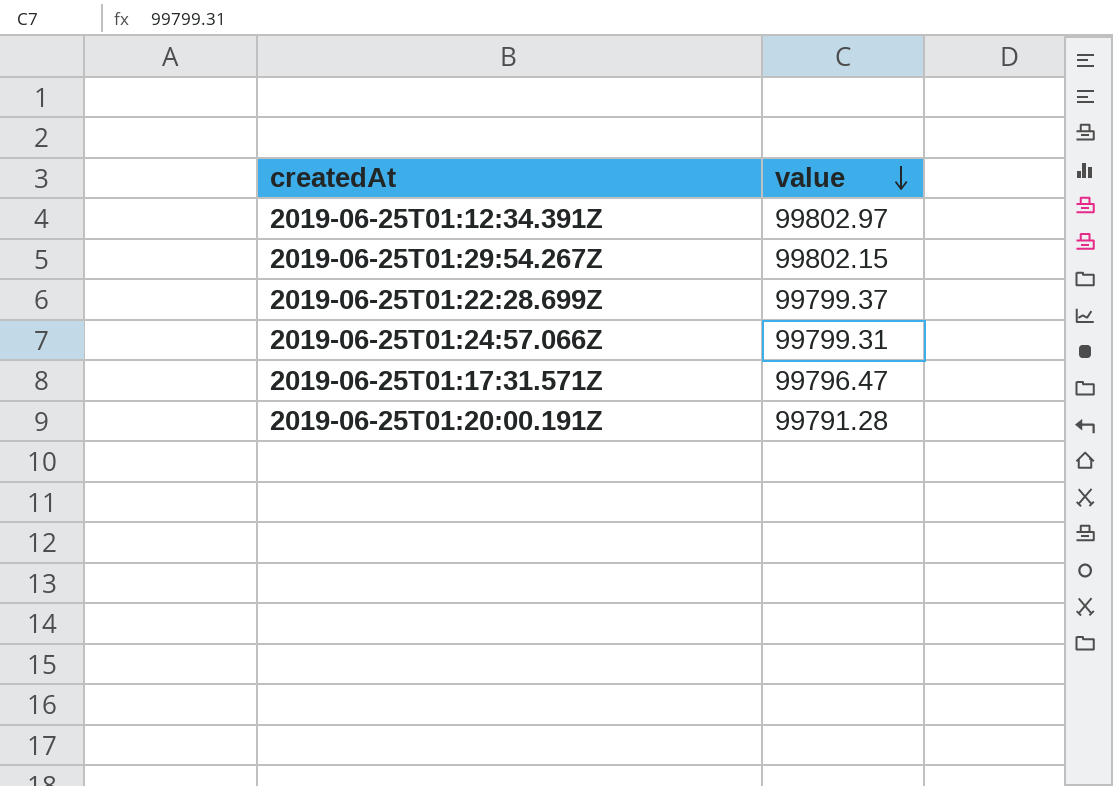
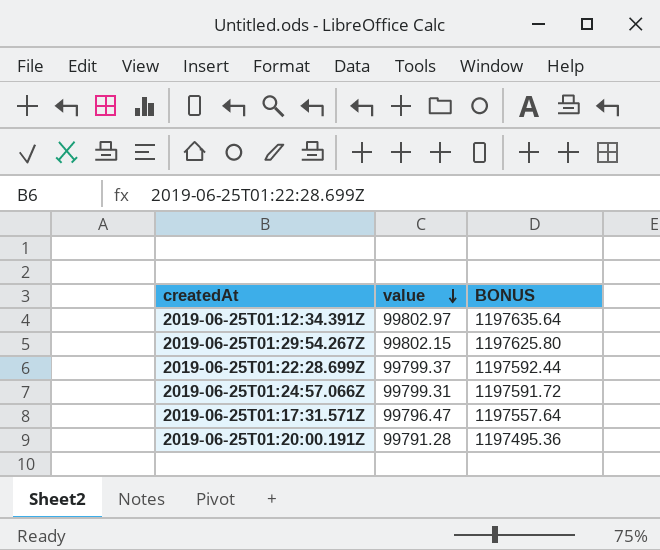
column BONUS | formula: none -> [value] * 12

